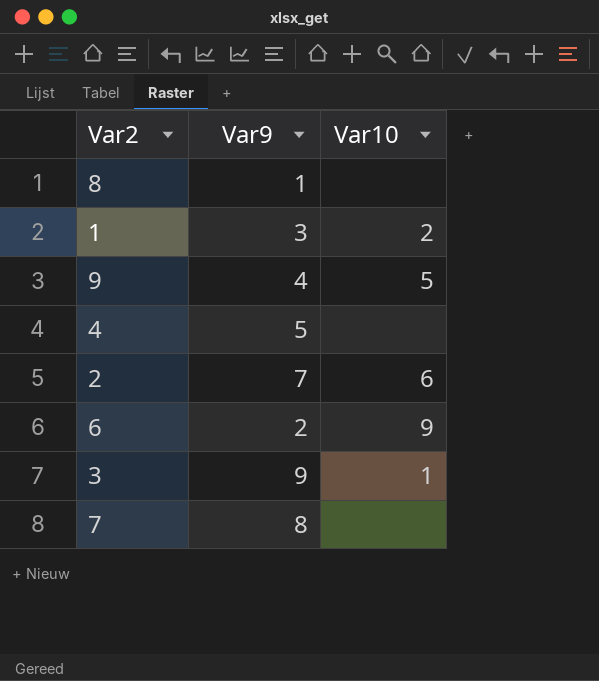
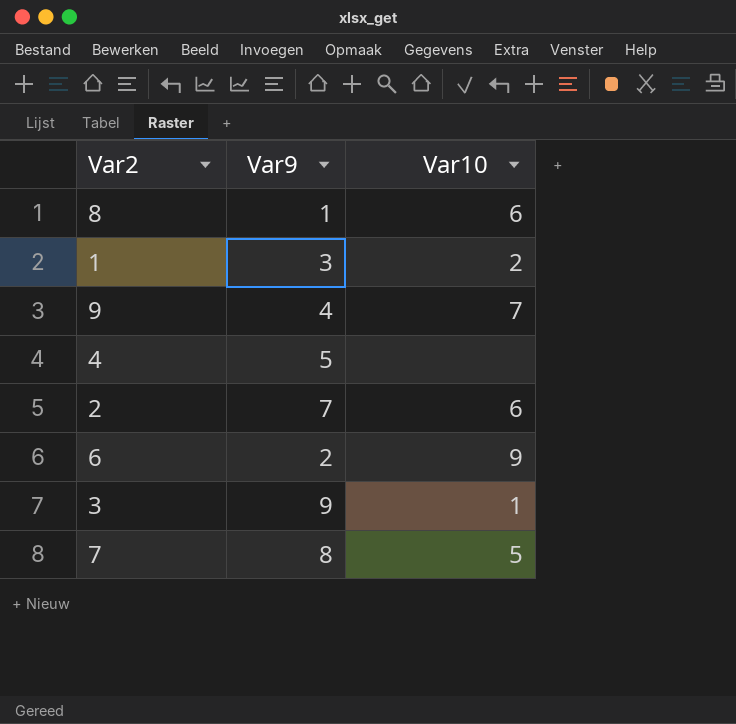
8 | Var10: none -> 6
9 | Var10: 5 -> 7
7 | Var10: none -> 5

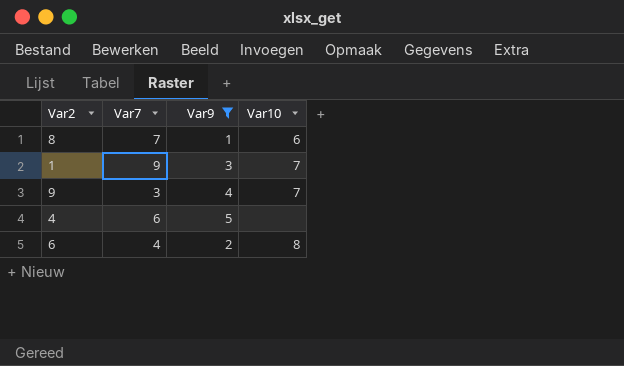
filter: none -> Var9 <= 5
column Var7 | position: none -> 2
1 | Var10: 2 -> 7
6 | Var10: 9 -> 8

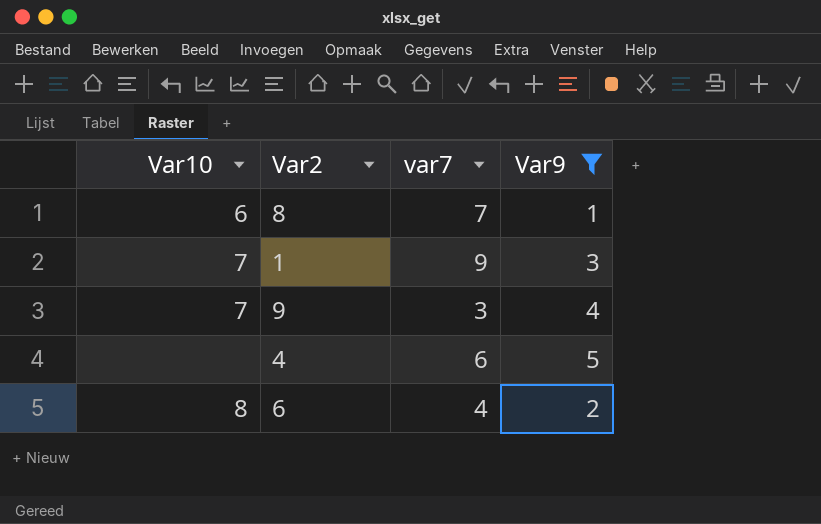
column Var10 | position: 4 -> 1
column name: Var7 -> var7

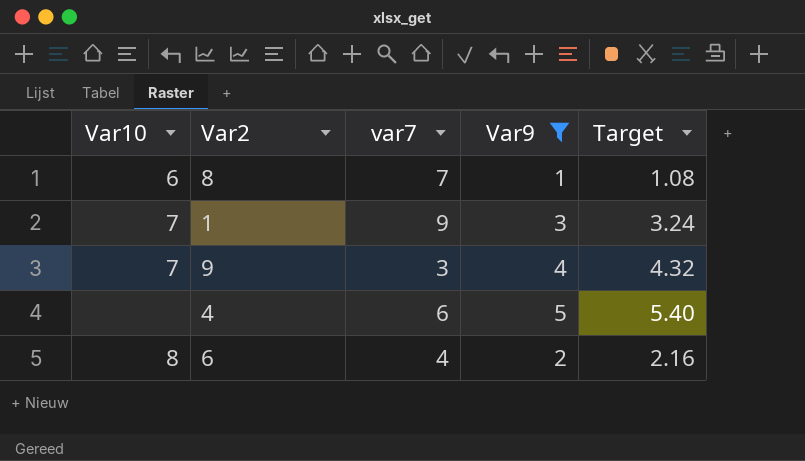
column Target | formula: none -> [Var9] * 1.08

